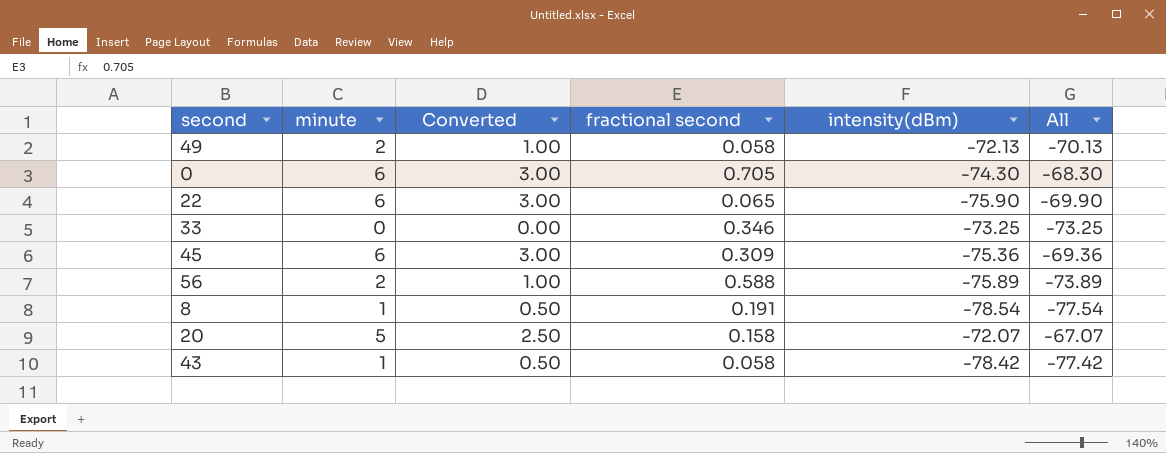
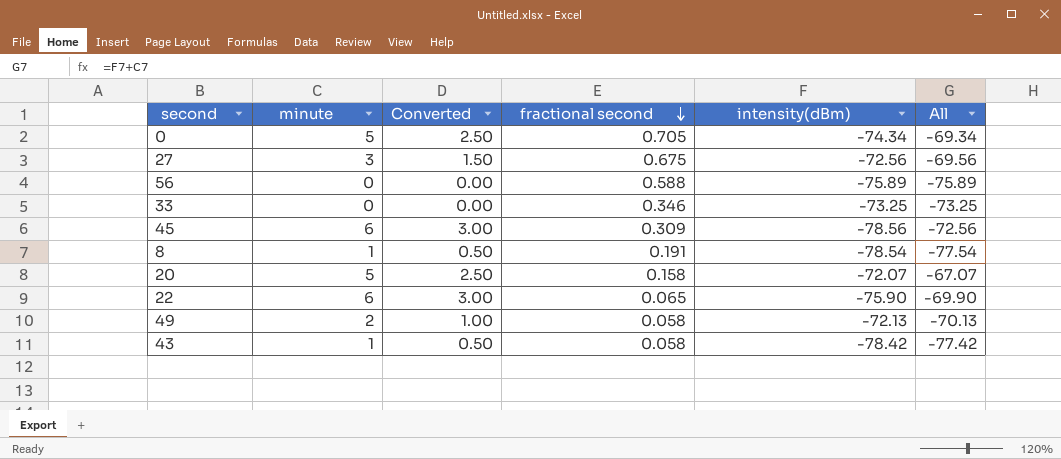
row order: none -> fractional second descending
0 | minute: 6 -> 5
0 | Converted: 3.00 -> 2.50
0 | intensity(dBm): -74.30 -> -74.34
0 | All: -68.30 -> -69.34
row 27: none -> 3 | 1.50 | 0.675 | -72.56 | -69.56
56 | minute: 2 -> 0
56 | Converted: 1.00 -> 0.00
56 | All: -73.89 -> -75.89
45 | intensity(dBm): -75.36 -> -78.56
45 | All: -69.36 -> -72.56

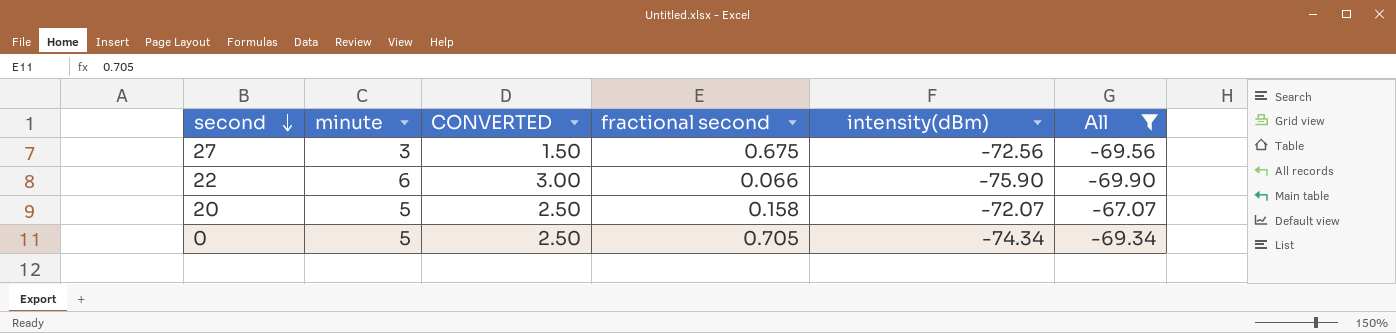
filter: none -> All >= -69.90
row order: fractional second descending -> second descending
column name: Converted -> CONVERTED
22 | fractional second: 0.065 -> 0.066

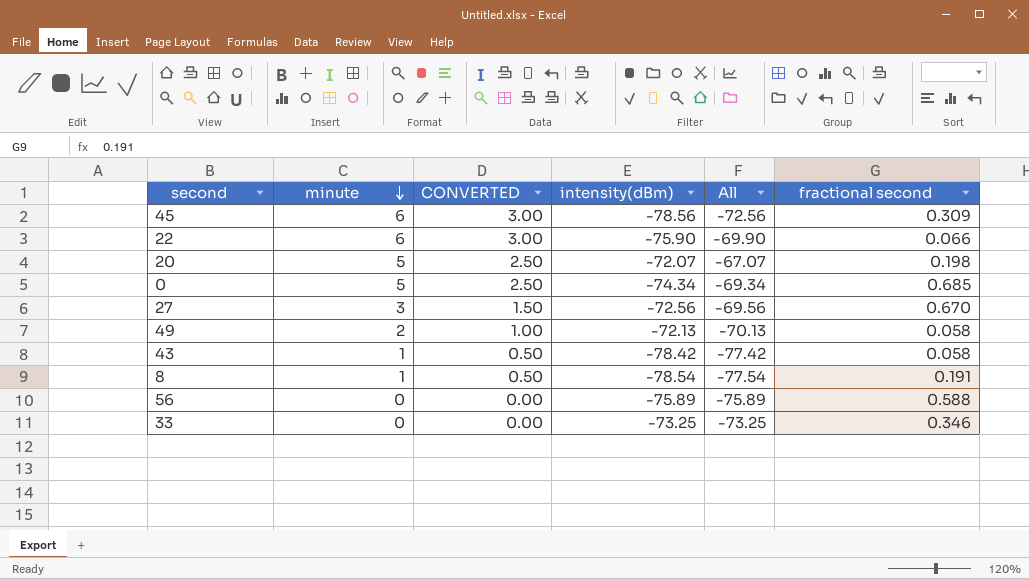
filter: All >= -69.90 -> none
row order: second descending -> minute descending
column fractional second | position: 4 -> 6
20 | fractional second: 0.158 -> 0.198
0 | fractional second: 0.705 -> 0.685
27 | fractional second: 0.675 -> 0.670

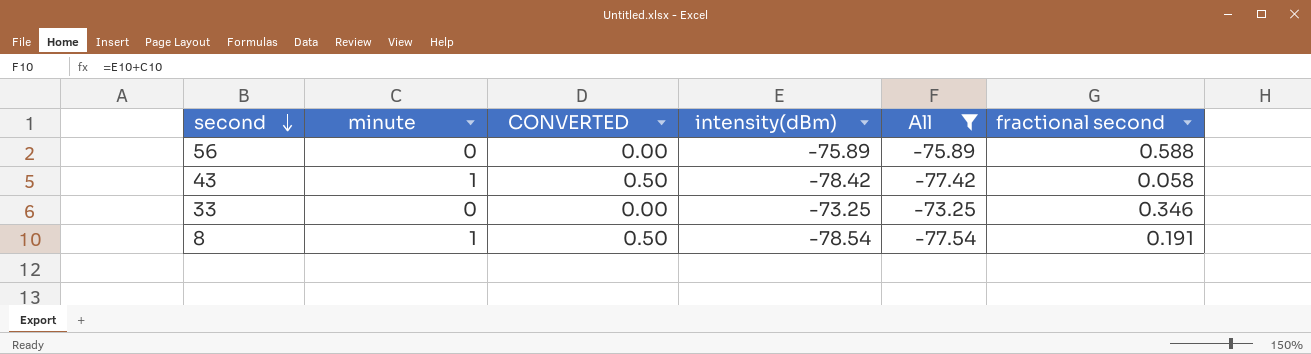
filter: none -> All <= -73.25
row order: minute descending -> second descending

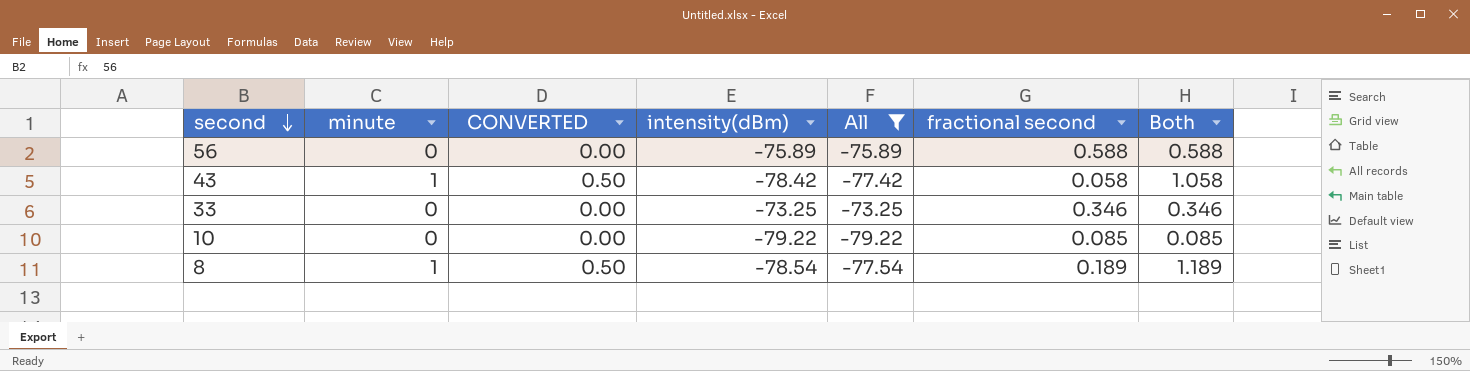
column Both | formula: none -> [minute] + [fractional second]
row 10: none -> 0 | 0.00 | -79.22 | -79.22 | 0.085 | 0.085
8 | fractional second: 0.191 -> 0.189

